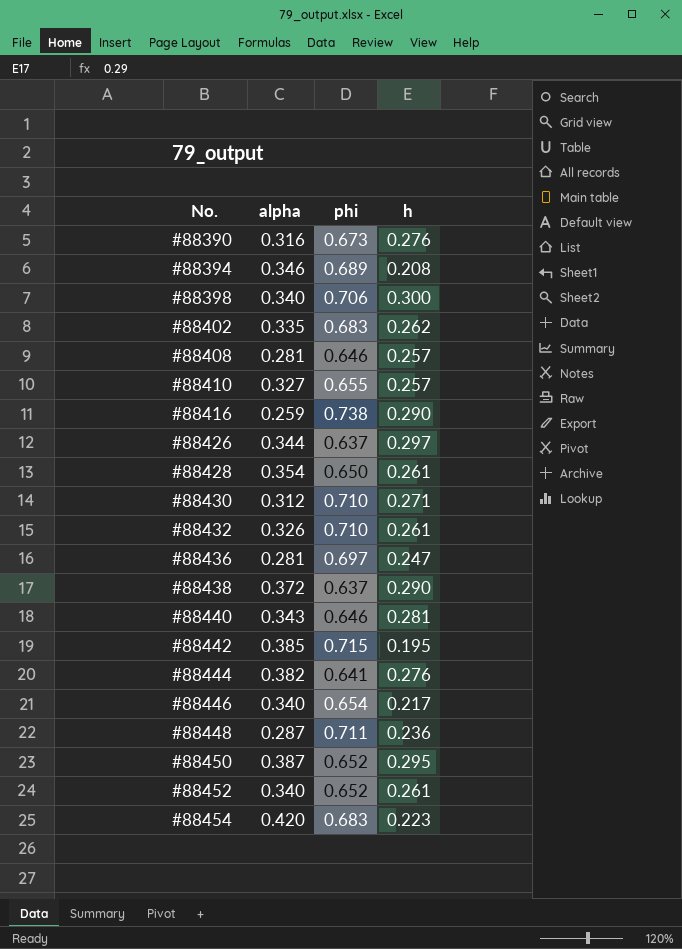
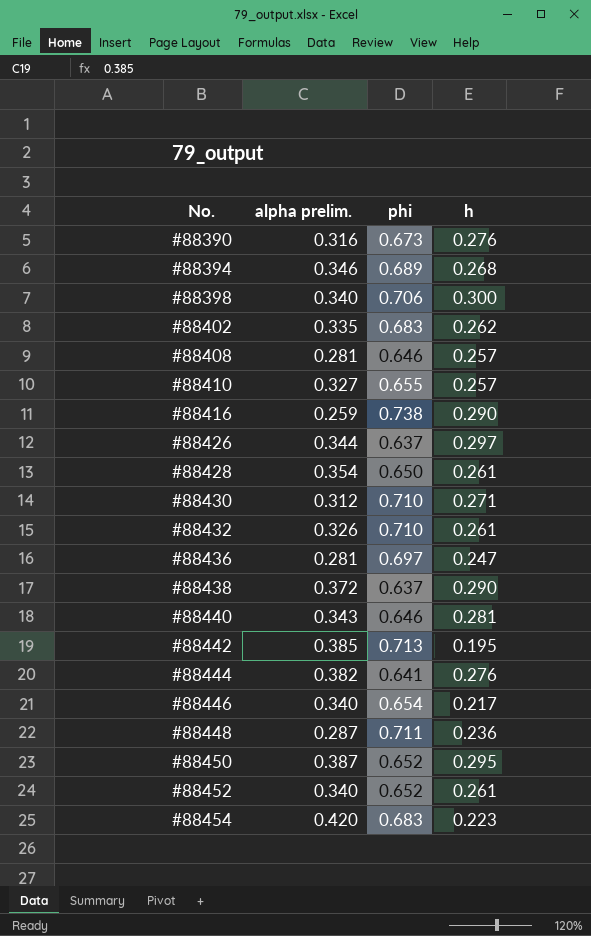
column name: alpha -> alpha prelim.
#88394 | h: 0.208 -> 0.268
#88442 | phi: 0.715 -> 0.713

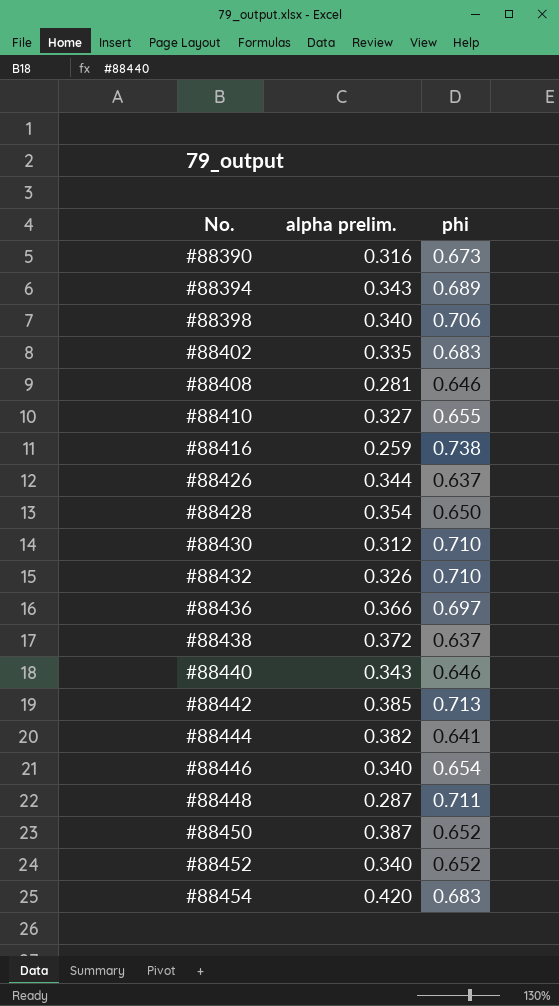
column h | position: 4 -> none
#88394 | alpha prelim.: 0.346 -> 0.343
#88436 | alpha prelim.: 0.281 -> 0.366

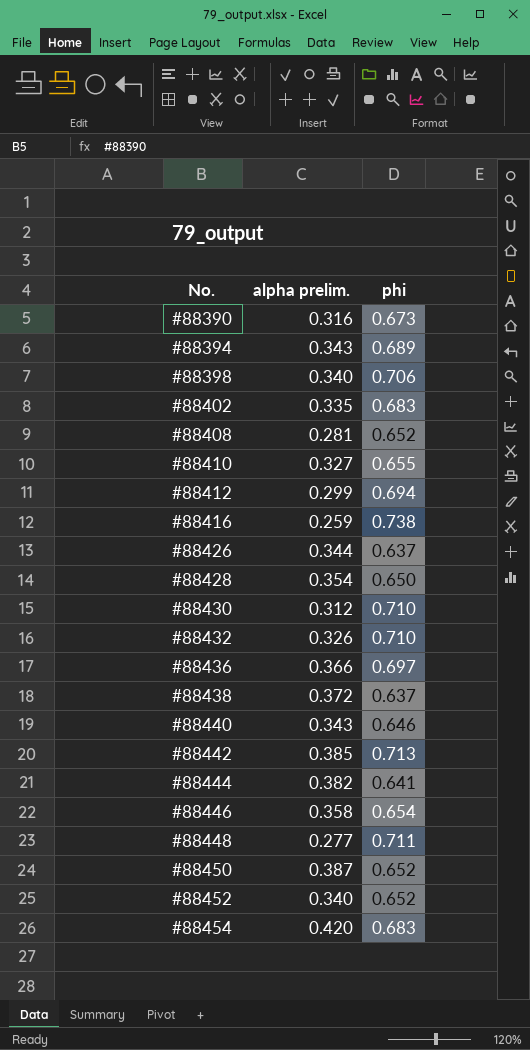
#88408 | phi: 0.646 -> 0.652
row #88412: none -> 0.299 | 0.694
#88446 | alpha prelim.: 0.340 -> 0.358
#88448 | alpha prelim.: 0.287 -> 0.277

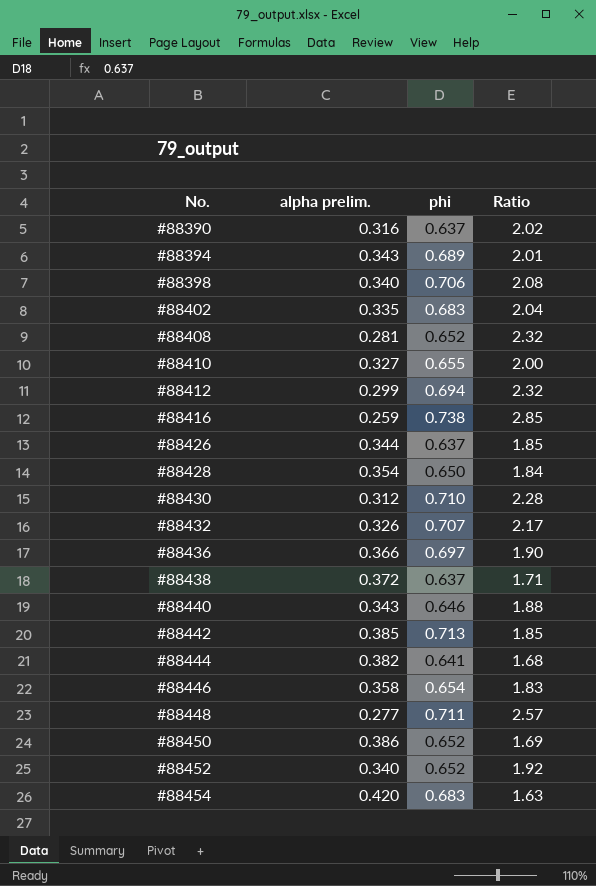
column Ratio | formula: none -> [phi] / [alpha prelim.]
#88390 | phi: 0.673 -> 0.637
#88432 | phi: 0.710 -> 0.707
#88450 | alpha prelim.: 0.387 -> 0.386

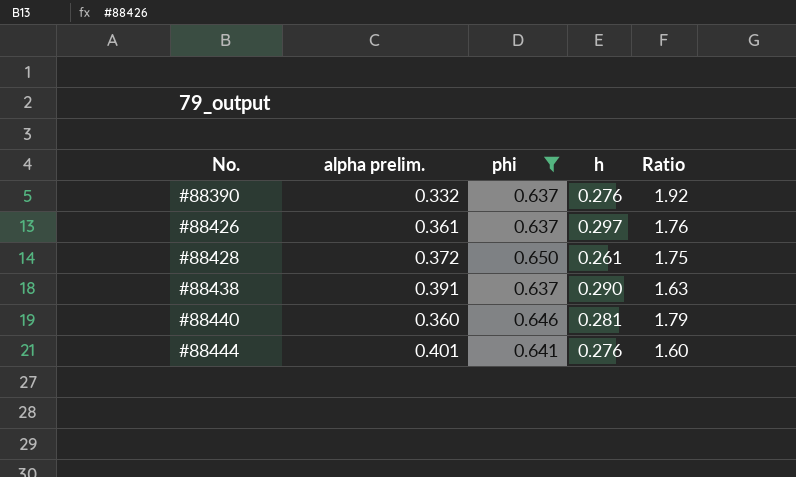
filter: none -> phi <= 0.650
column h | position: none -> 4
#88390 | alpha prelim.: 0.316 -> 0.332
#88390 | Ratio: 2.02 -> 1.92
#88426 | alpha prelim.: 0.344 -> 0.361
#88426 | Ratio: 1.85 -> 1.76
#88428 | alpha prelim.: 0.354 -> 0.372
#88428 | Ratio: 1.84 -> 1.75
#88438 | alpha prelim.: 0.372 -> 0.391
#88438 | Ratio: 1.71 -> 1.63
#88440 | alpha prelim.: 0.343 -> 0.360
#88440 | Ratio: 1.88 -> 1.79
#88444 | alpha prelim.: 0.382 -> 0.401
#88444 | Ratio: 1.68 -> 1.60

